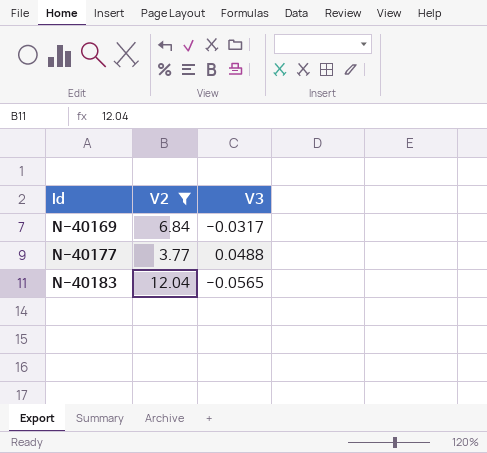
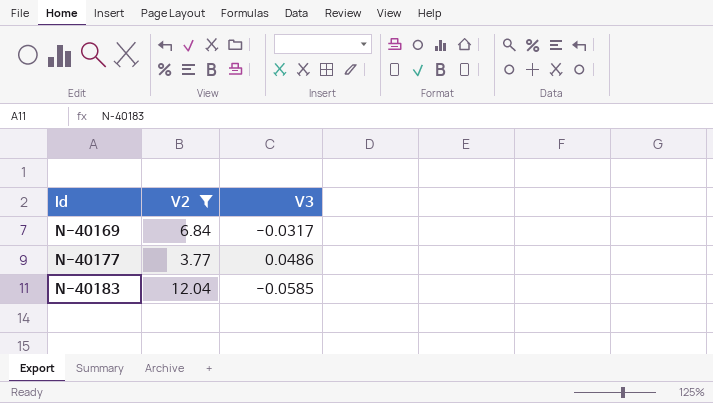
N-40177 | V3: 0.0488 -> 0.0486
N-40183 | V3: -0.0565 -> -0.0585

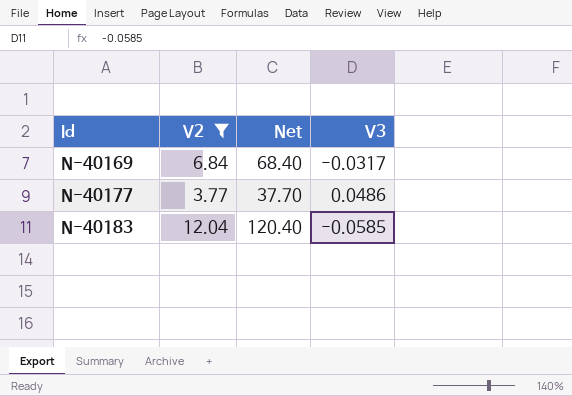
column Net | formula: none -> [V2] * 10

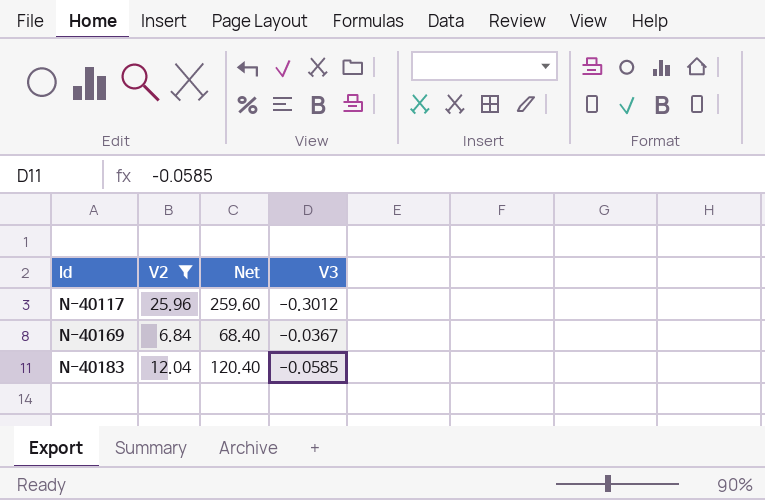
row N-40177: 3.77 | 37.70 | 0.0486 -> none
row N-40117: none -> 25.96 | 259.60 | -0.3012
N-40169 | V3: -0.0317 -> -0.0367

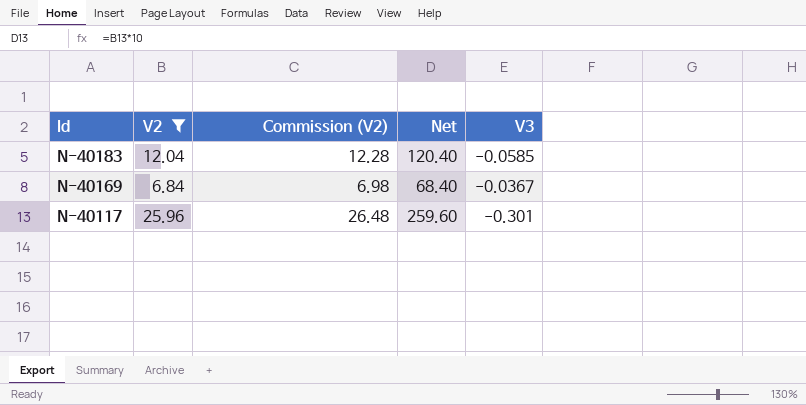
row order: Id ascending -> Id descending
column Commission (V2) | formula: none -> [V2] * 1.02
N-40117 | V3: -0.3012 -> -0.301

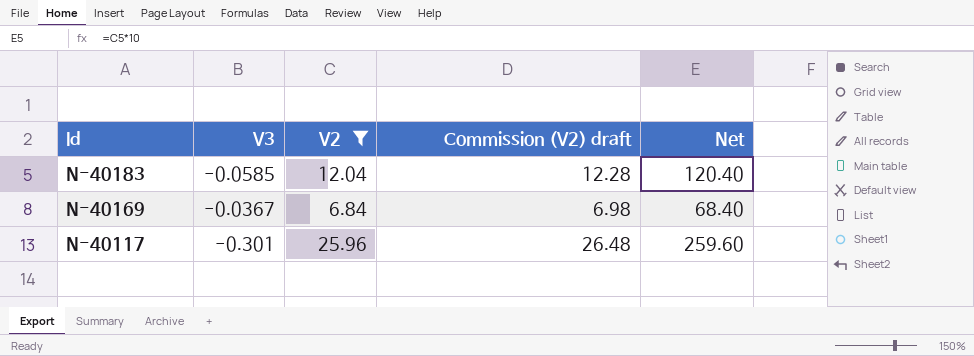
column V3 | position: 5 -> 2
column name: Commission (V2) -> Commission (V2) draft

